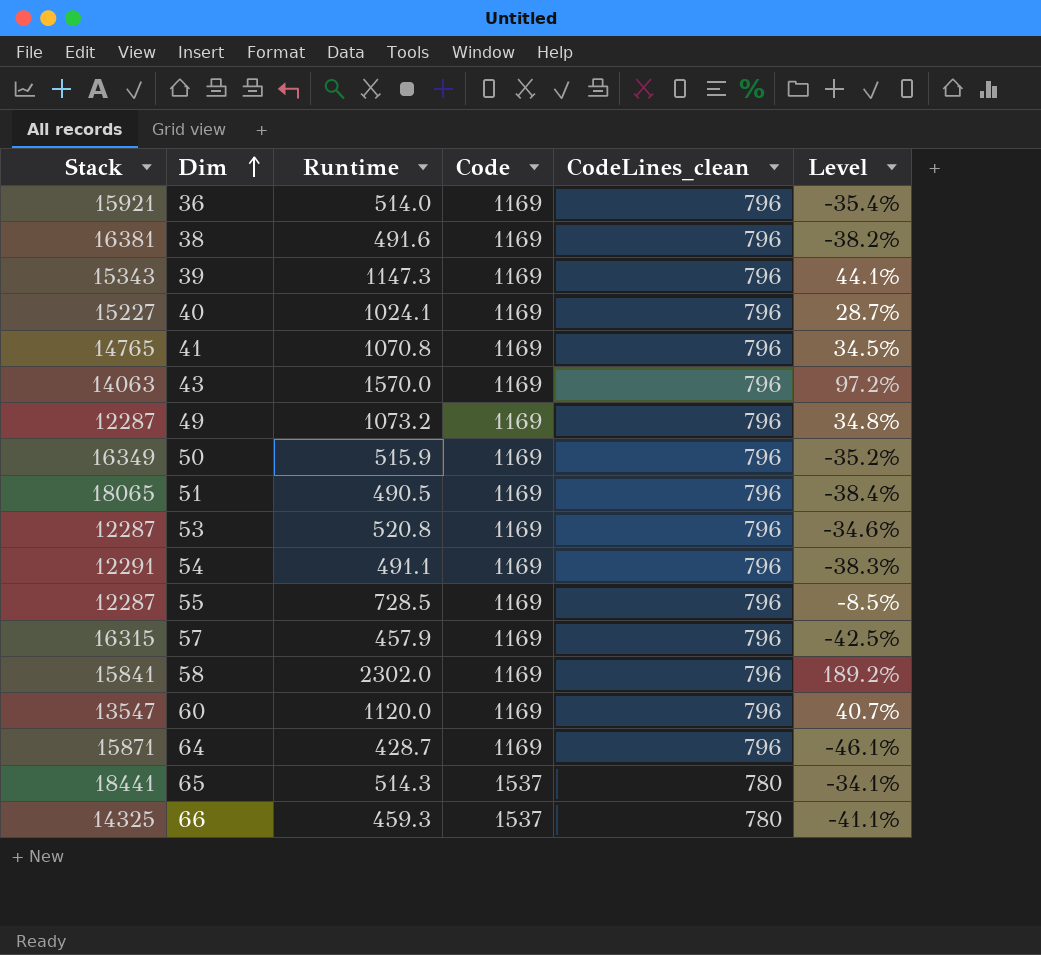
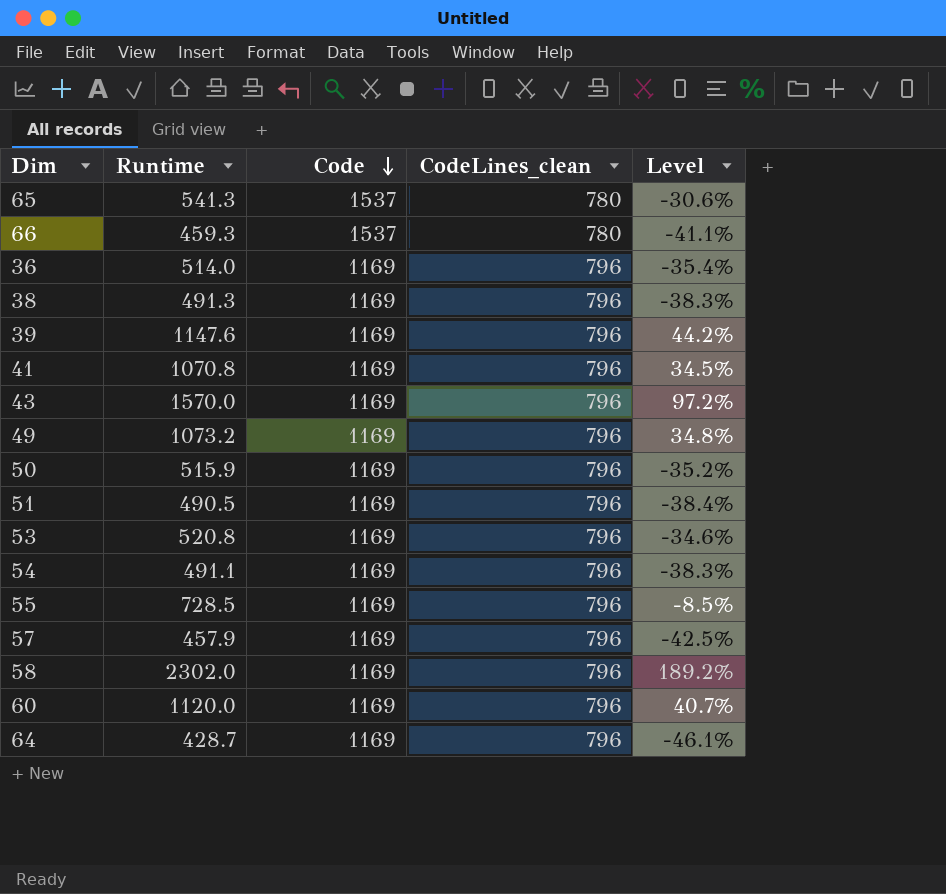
row order: Dim ascending -> Code descending
column Stack | position: 1 -> none
row 40: 15227 | 1024.1 | 1169 | 796 | 28.7% -> none
65 | Runtime: 514.3 -> 541.3
65 | Level: -34.1% -> -30.6%
38 | Runtime: 491.6 -> 491.3
38 | Level: -38.2% -> -38.3%
39 | Runtime: 1147.3 -> 1147.6
39 | Level: 44.1% -> 44.2%

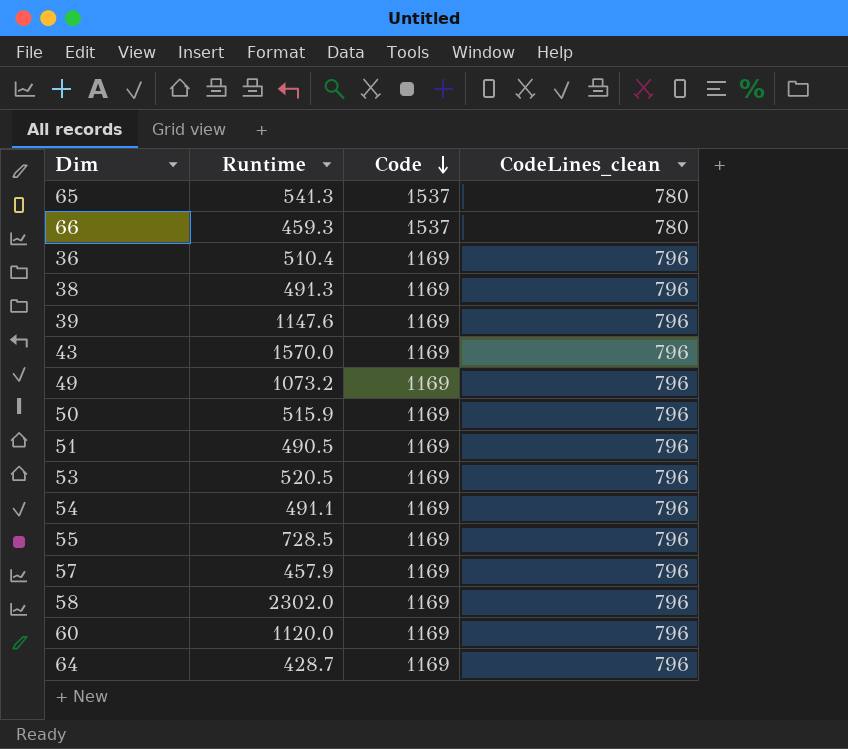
column Level | formula: ([Runtime] - [CodeLines_clean]) / [CodeLines_clean] -> none
row 41: 1070.8 | 1169 | 796 | 34.5% -> none
36 | Runtime: 514.0 -> 510.4
53 | Runtime: 520.8 -> 520.5

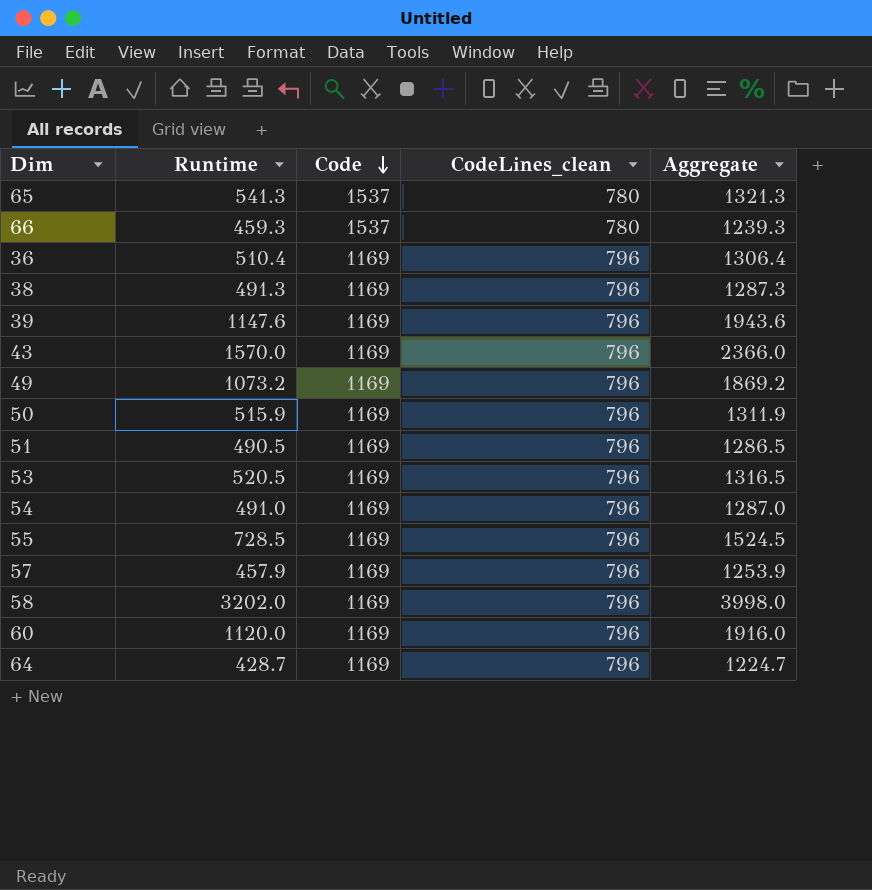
column Aggregate | formula: none -> [Runtime] + [CodeLines_clean]
54 | Runtime: 491.1 -> 491.0
58 | Runtime: 2302.0 -> 3202.0

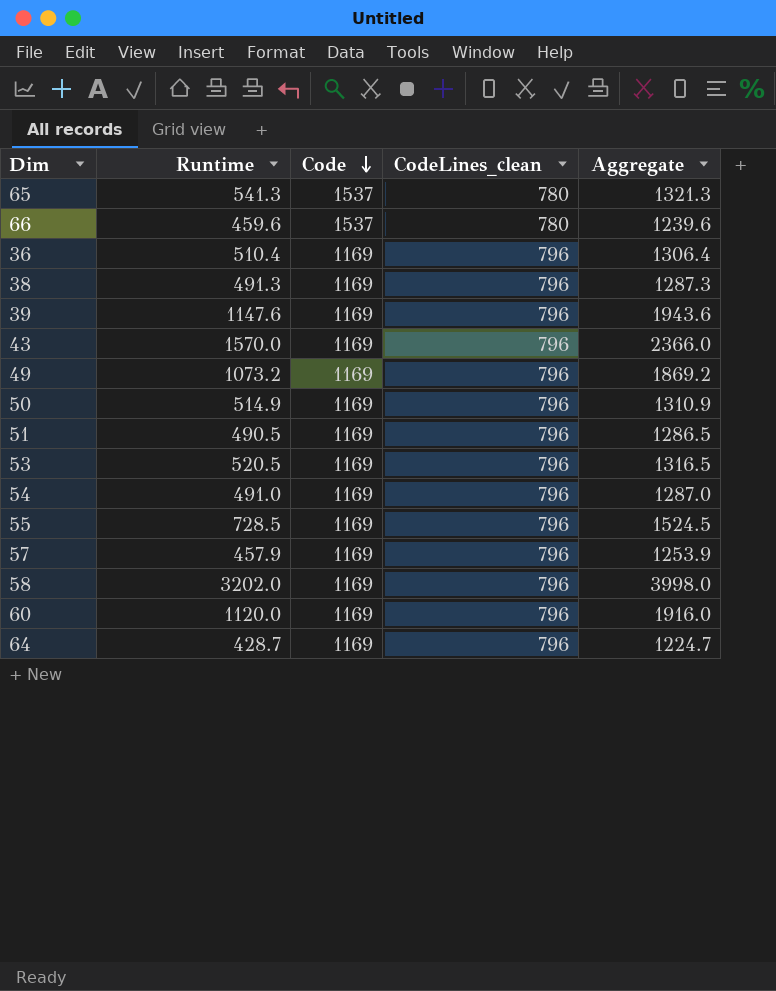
66 | Runtime: 459.3 -> 459.6
66 | Aggregate: 1239.3 -> 1239.6
50 | Runtime: 515.9 -> 514.9
50 | Aggregate: 1311.9 -> 1310.9

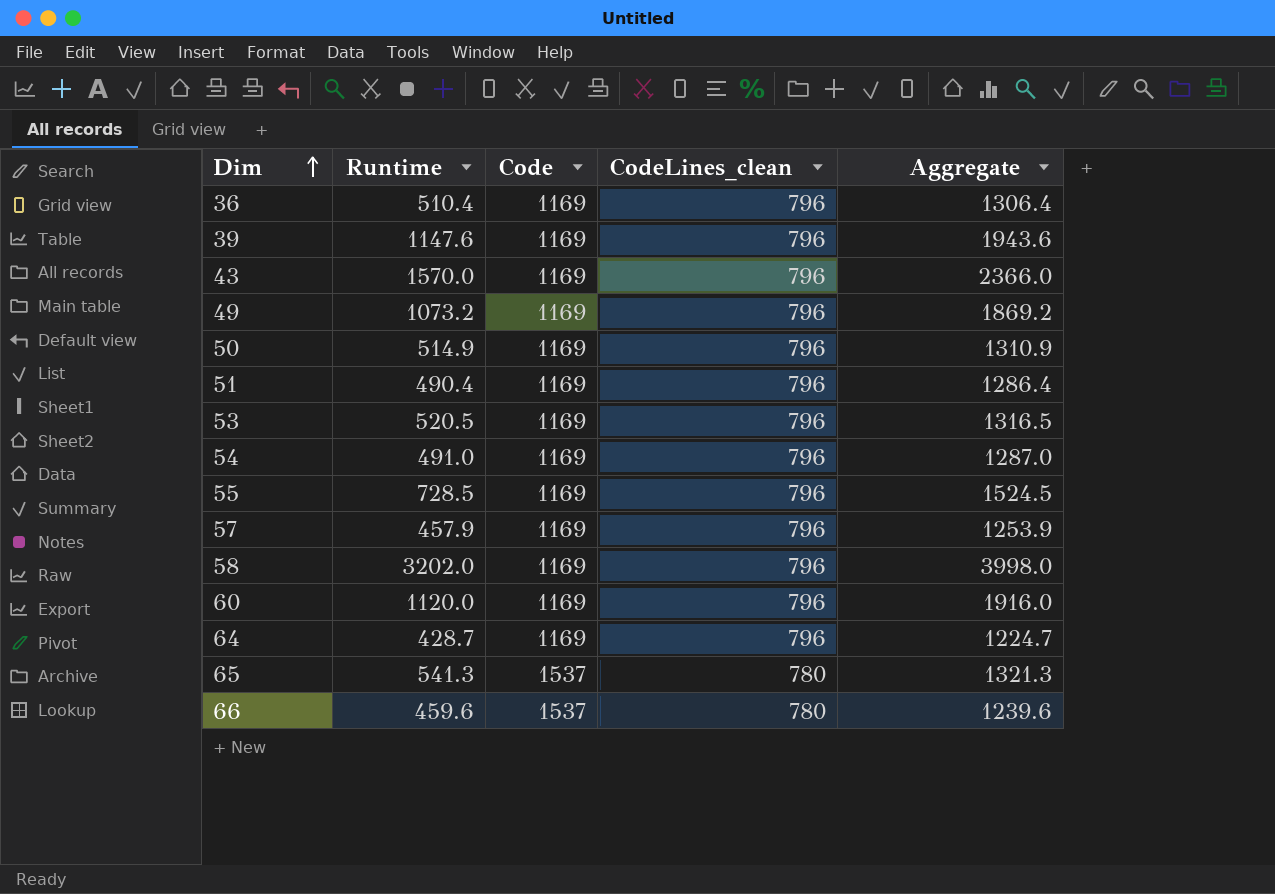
row order: Code descending -> Dim ascending
row 38: 491.3 | 1169 | 796 | 1287.3 -> none
51 | Runtime: 490.5 -> 490.4
51 | Aggregate: 1286.5 -> 1286.4

